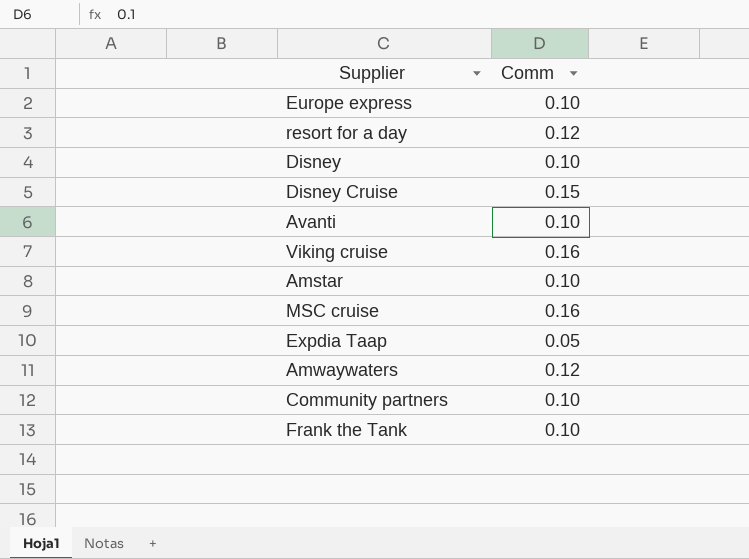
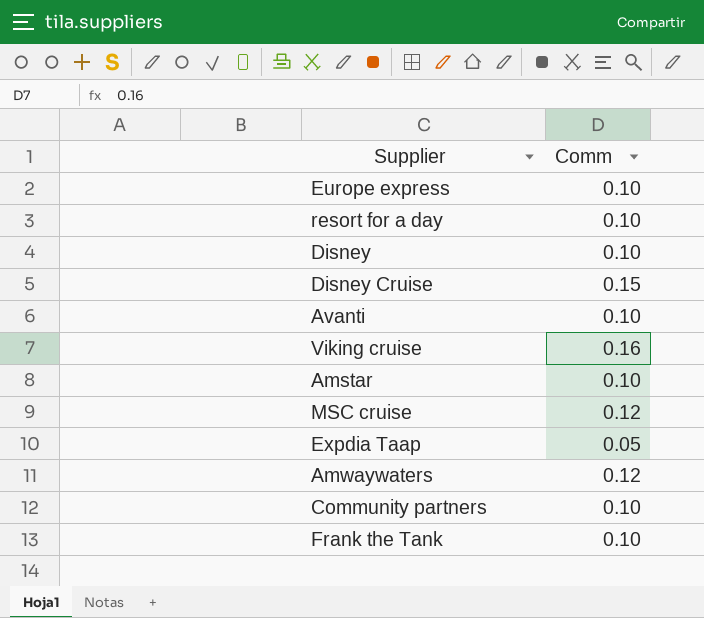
resort for a day | Comm: 0.12 -> 0.10
MSC cruise | Comm: 0.16 -> 0.12

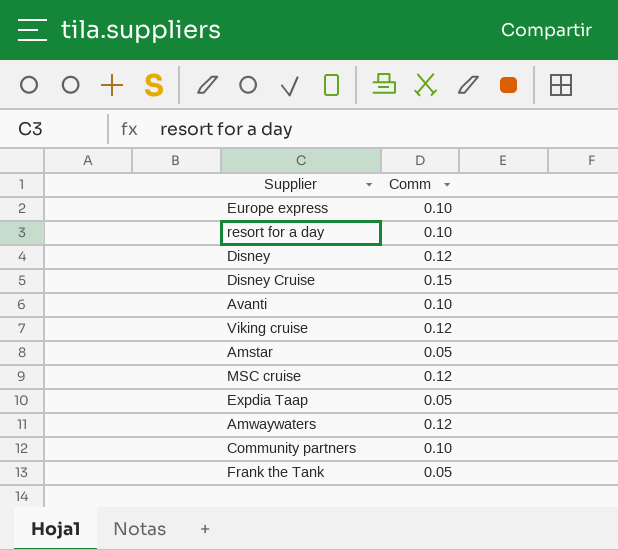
Disney | Comm: 0.10 -> 0.12
Viking cruise | Comm: 0.16 -> 0.12
Amstar | Comm: 0.10 -> 0.05
Frank the Tank | Comm: 0.10 -> 0.05

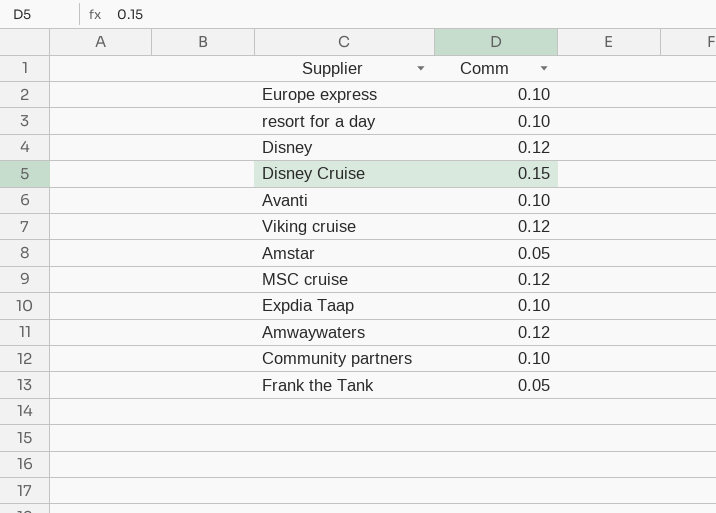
Expdia Taap | Comm: 0.05 -> 0.10

